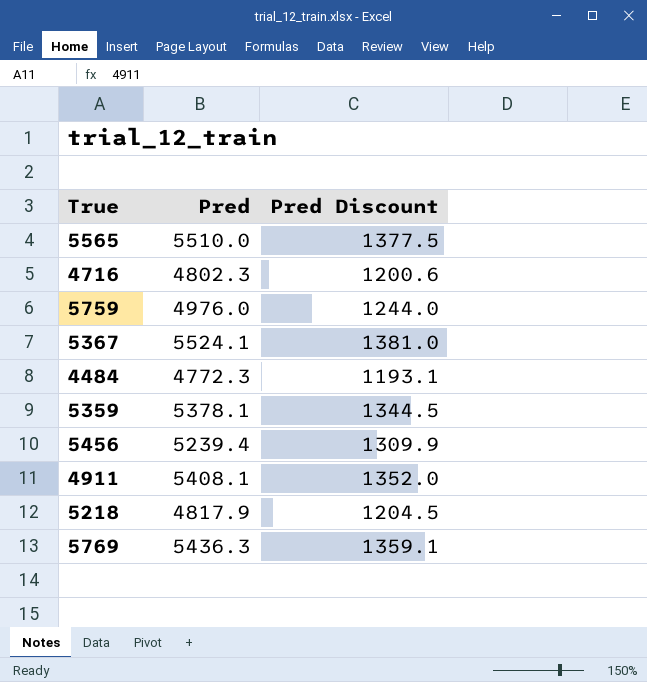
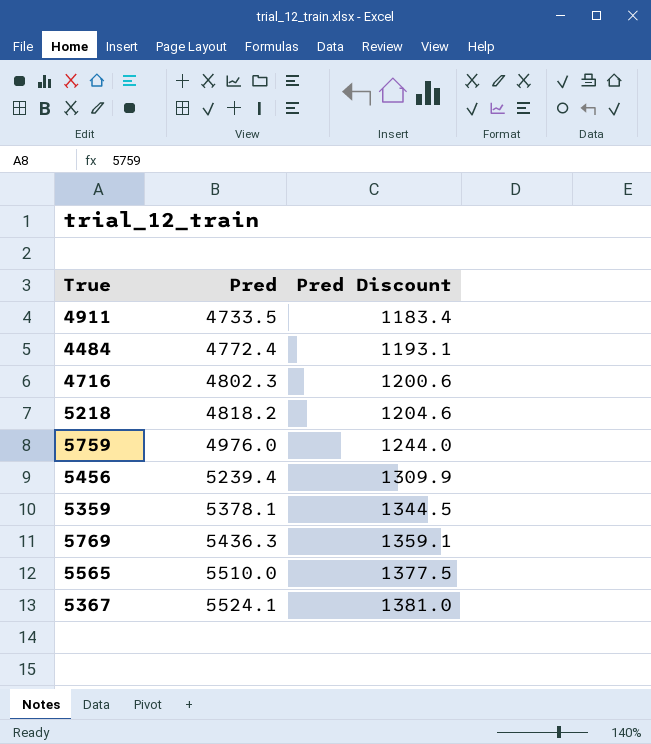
row order: none -> Pred ascending
4911 | Pred: 5408.1 -> 4733.5
4911 | Pred Discount: 1352.0 -> 1183.4
4484 | Pred: 4772.3 -> 4772.4
5218 | Pred: 4817.9 -> 4818.2
5218 | Pred Discount: 1204.5 -> 1204.6

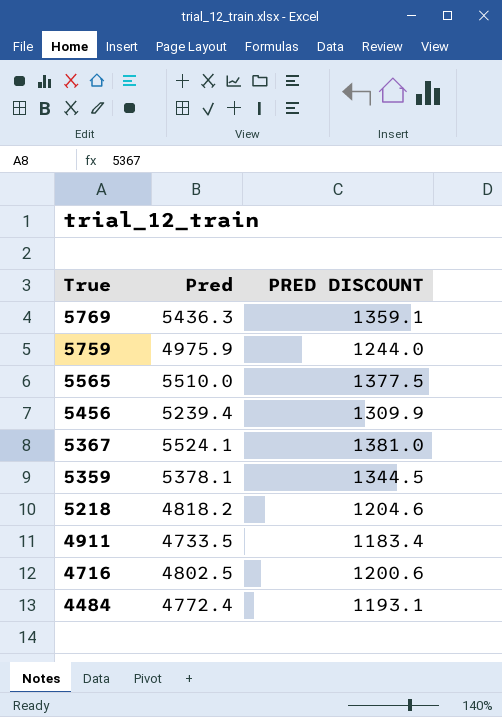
row order: Pred ascending -> True descending
column name: Pred Discount -> PRED DISCOUNT
5759 | Pred: 4976.0 -> 4975.9
4716 | Pred: 4802.3 -> 4802.5

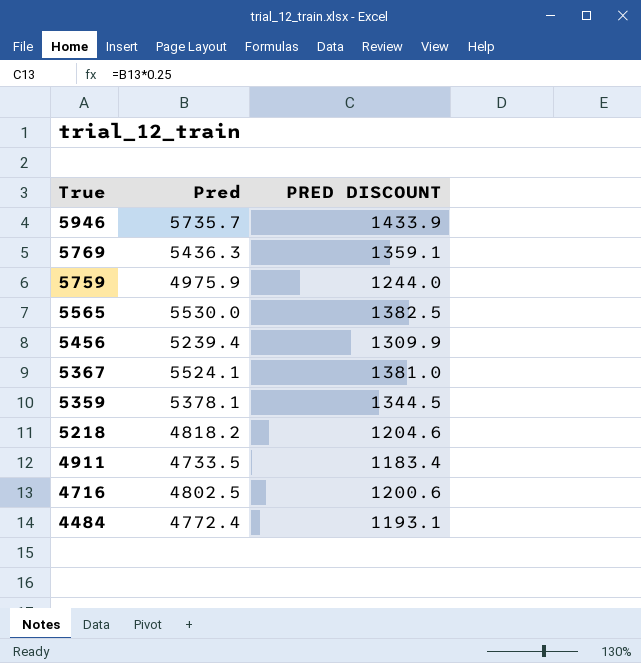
row 5946: none -> 5735.7 | 1433.9
5565 | Pred: 5510.0 -> 5530.0
5565 | PRED DISCOUNT: 1377.5 -> 1382.5

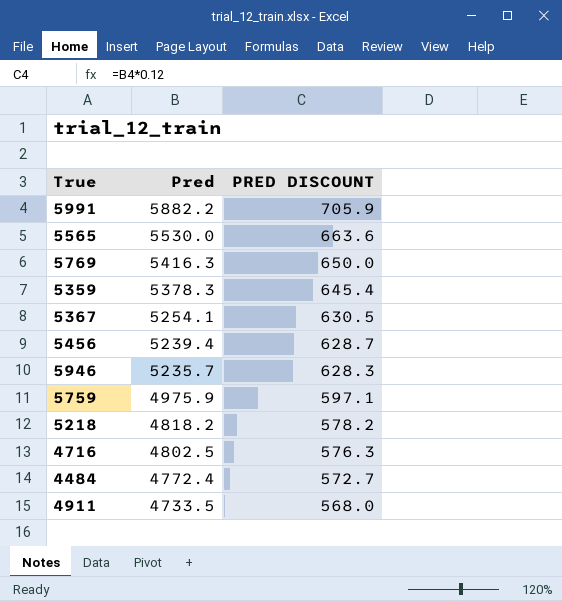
row order: True descending -> Pred descending
column PRED DISCOUNT | formula: [Pred] * 0.25 -> [Pred] * 0.12
row 5991: none -> 5882.2 | 705.9
5769 | Pred: 5436.3 -> 5416.3
5359 | Pred: 5378.1 -> 5378.3
5367 | Pred: 5524.1 -> 5254.1
5946 | Pred: 5735.7 -> 5235.7

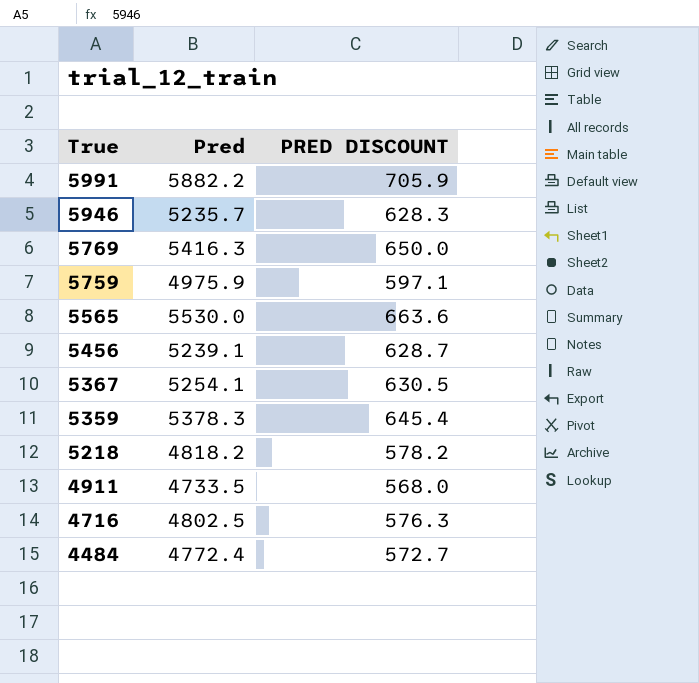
row order: Pred descending -> True descending
5456 | Pred: 5239.4 -> 5239.1

